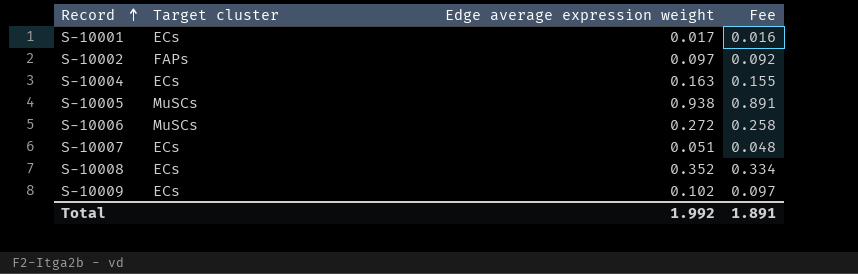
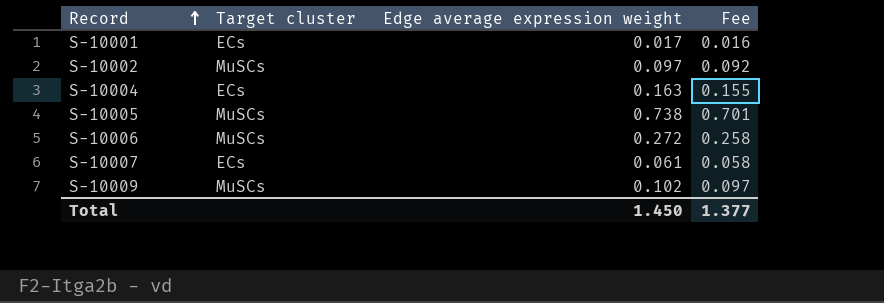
row S-10008: ECs | 0.352 | 0.334 -> none
S-10002 | Target cluster: FAPs -> MuSCs
S-10005 | Edge average expression weight: 0.938 -> 0.738
S-10005 | Fee: 0.891 -> 0.701
S-10007 | Edge average expression weight: 0.051 -> 0.061
S-10007 | Fee: 0.048 -> 0.058
S-10009 | Target cluster: ECs -> MuSCs
Total | Edge average expression weight: 1.992 -> 1.450
Total | Fee: 1.891 -> 1.377

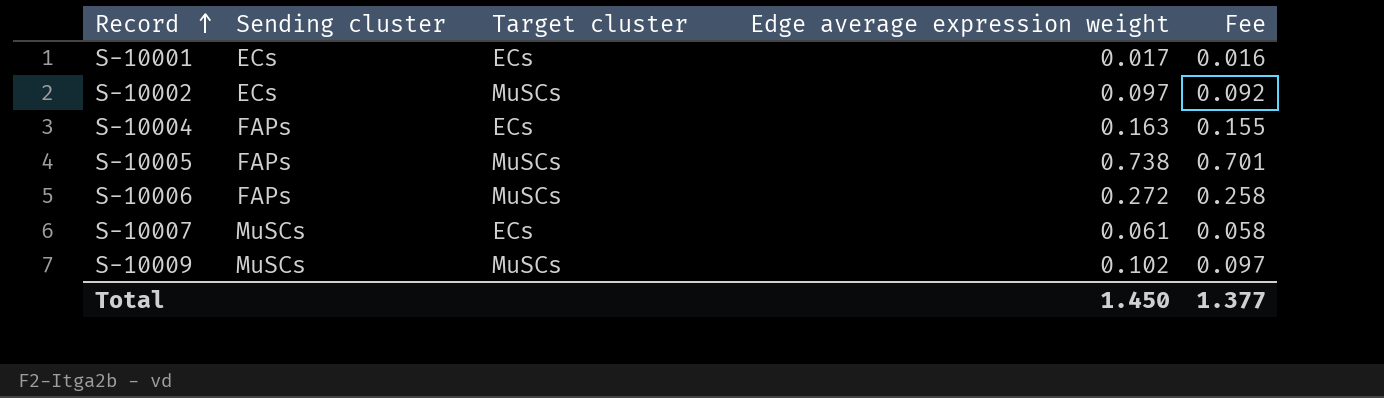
column Sending cluster | position: none -> 2

